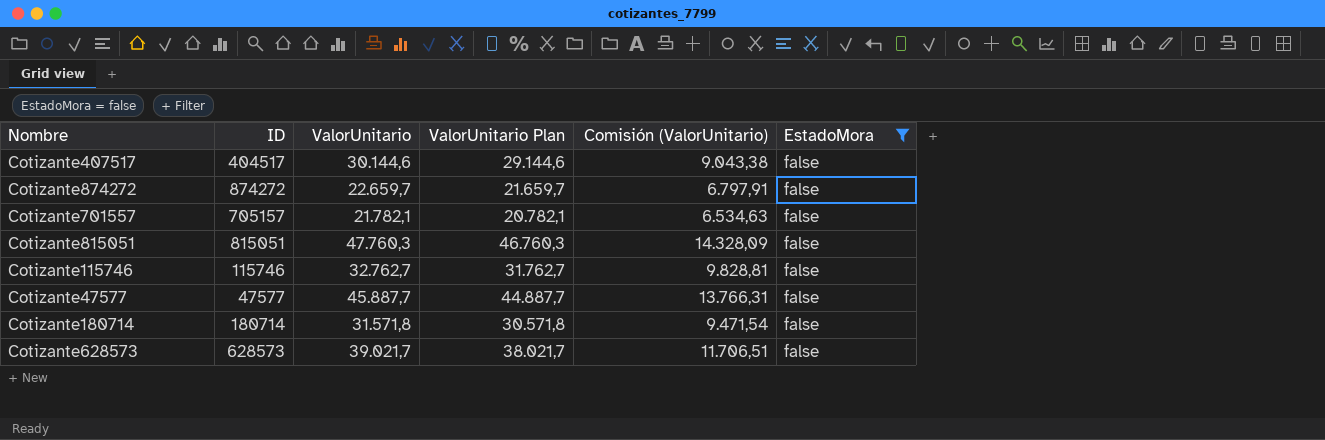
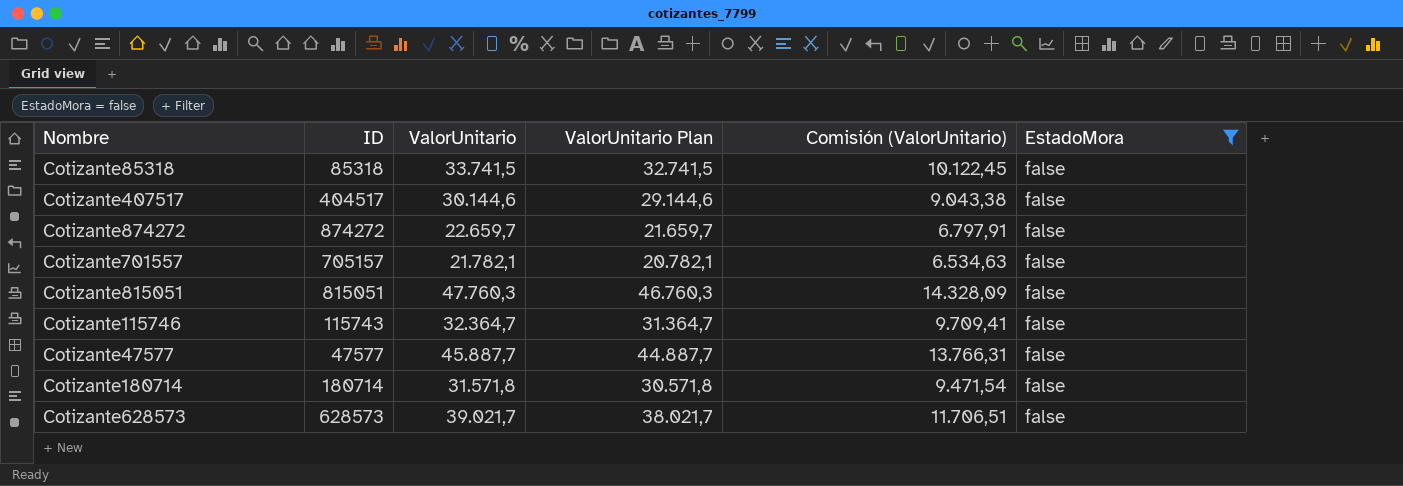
row Cotizante85318: none -> 85318 | 33.741,5 | 32.741,5 | 10.122,45 | false
Cotizante115746 | ID: 115746 -> 115743
Cotizante115746 | ValorUnitario: 32.762,7 -> 32.364,7
Cotizante115746 | ValorUnitario Plan: 31.762,7 -> 31.364,7
Cotizante115746 | Comisión (ValorUnitario): 9.828,81 -> 9.709,41

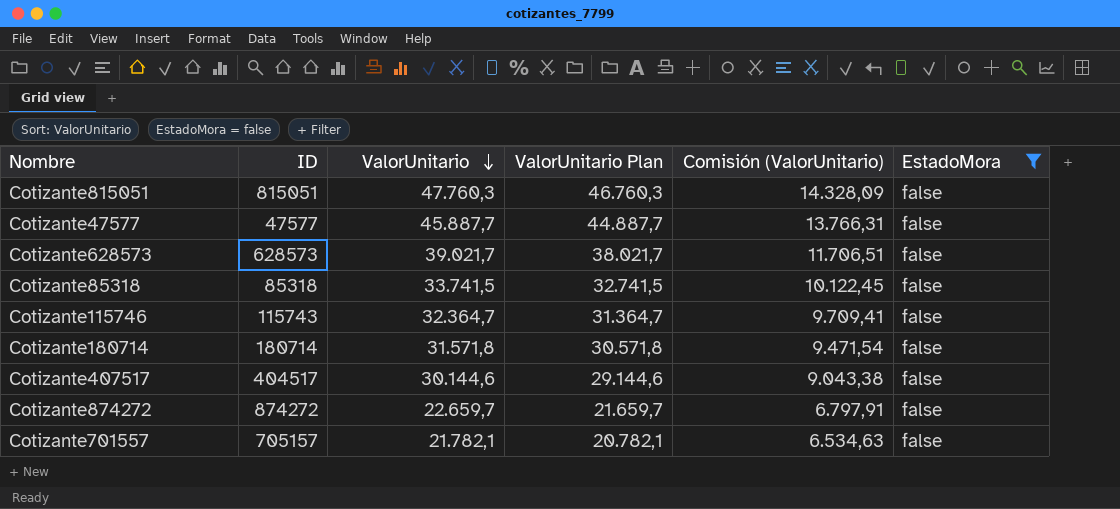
row order: none -> ValorUnitario descending

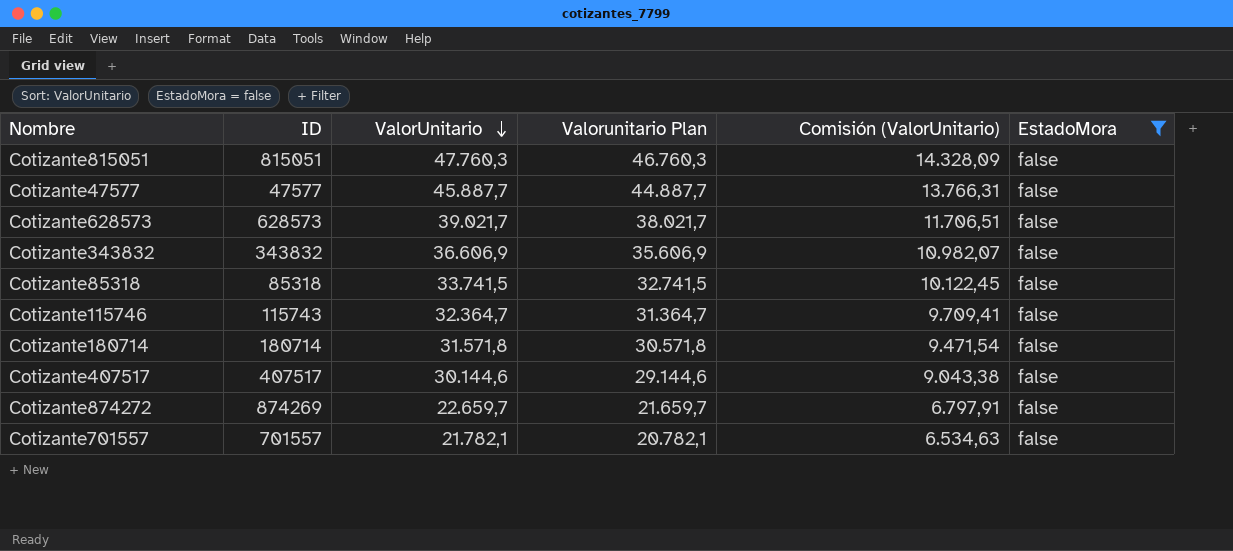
column name: ValorUnitario Plan -> Valorunitario Plan
row Cotizante343832: none -> 343832 | 36.606,9 | 35.606,9 | 10.982,07 | false
Cotizante407517 | ID: 404517 -> 407517
Cotizante874272 | ID: 874272 -> 874269
Cotizante701557 | ID: 705157 -> 701557

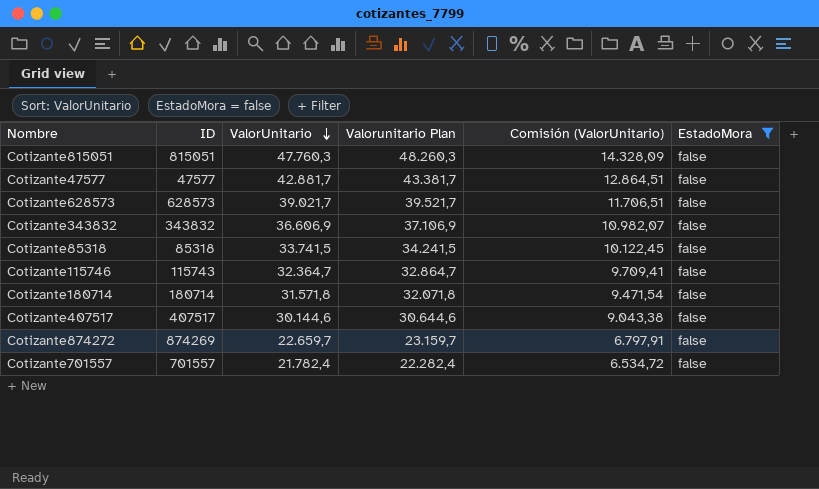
column Valorunitario Plan | formula: [ValorUnitario] - 1000 -> [ValorUnitario] + 500
Cotizante47577 | ValorUnitario: 45.887,7 -> 42.881,7
Cotizante47577 | Comisión (ValorUnitario): 13.766,31 -> 12.864,51
Cotizante701557 | ValorUnitario: 21.782,1 -> 21.782,4
Cotizante701557 | Comisión (ValorUnitario): 6.534,63 -> 6.534,72

